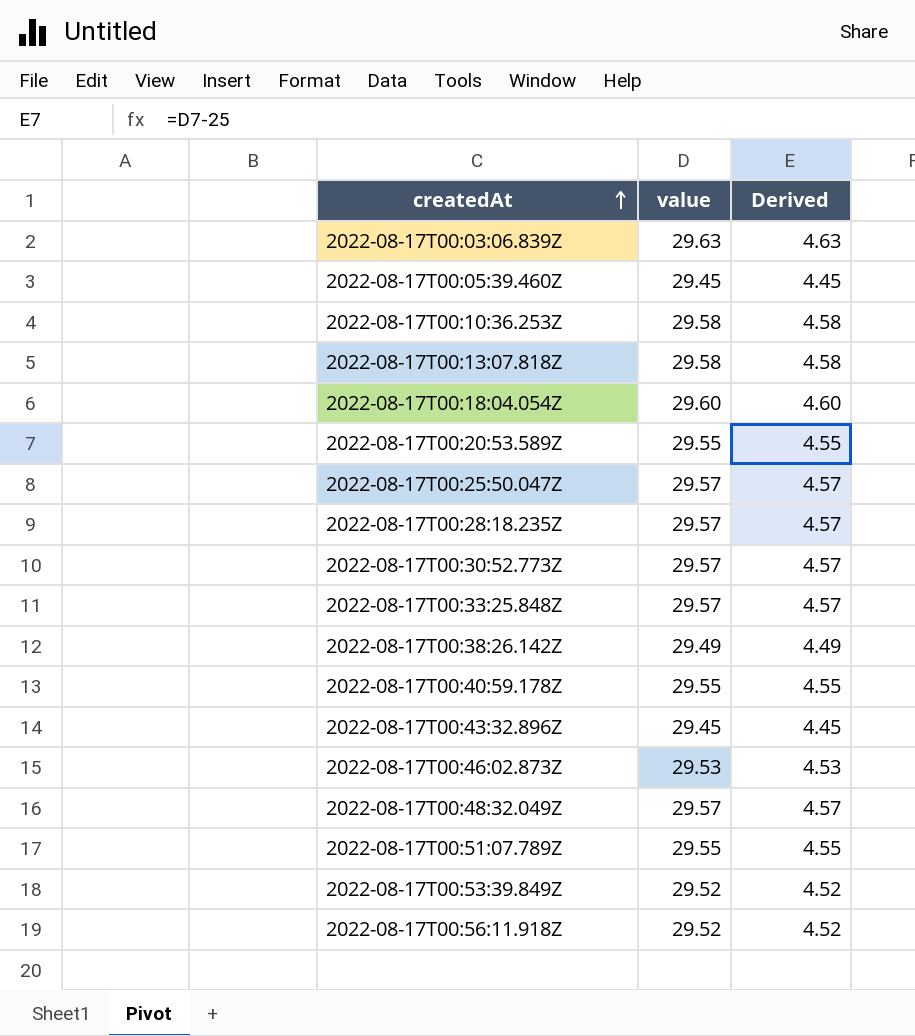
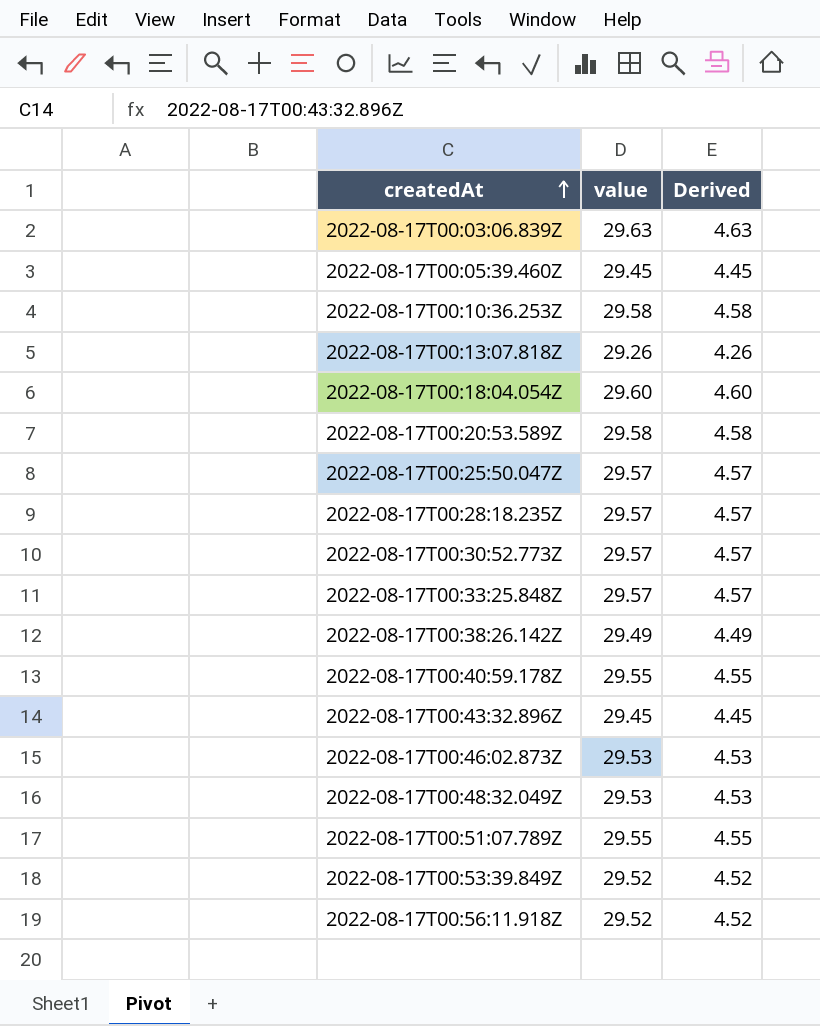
2022-08-17T00:13:07.818Z | value: 29.58 -> 29.26
2022-08-17T00:13:07.818Z | Derived: 4.58 -> 4.26
2022-08-17T00:20:53.589Z | value: 29.55 -> 29.58
2022-08-17T00:20:53.589Z | Derived: 4.55 -> 4.58
2022-08-17T00:48:32.049Z | value: 29.57 -> 29.53
2022-08-17T00:48:32.049Z | Derived: 4.57 -> 4.53

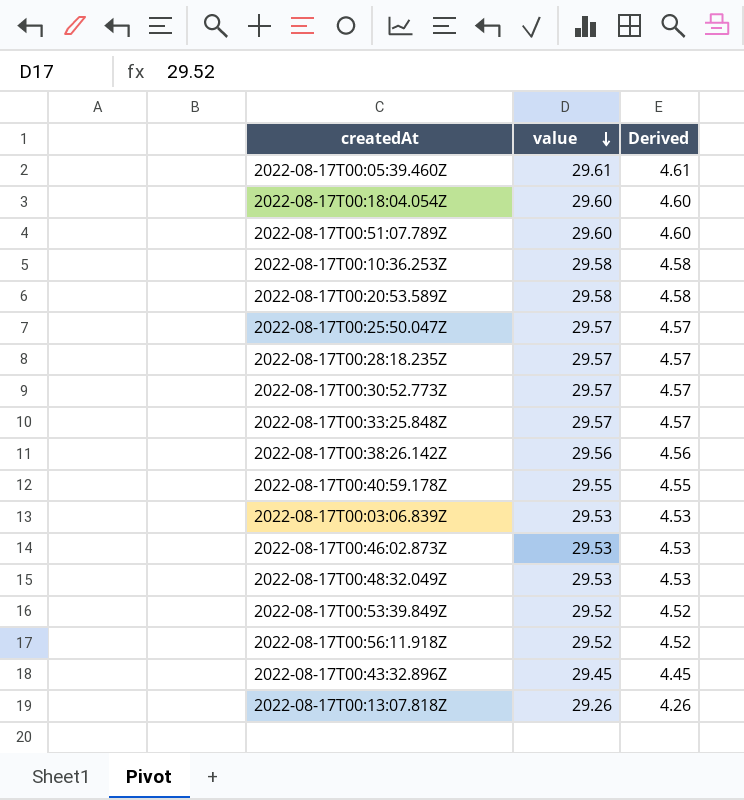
row order: createdAt ascending -> value descending
2022-08-17T00:05:39.460Z | value: 29.45 -> 29.61
2022-08-17T00:05:39.460Z | Derived: 4.45 -> 4.61
2022-08-17T00:51:07.789Z | value: 29.55 -> 29.60
2022-08-17T00:51:07.789Z | Derived: 4.55 -> 4.60
2022-08-17T00:38:26.142Z | value: 29.49 -> 29.56
2022-08-17T00:38:26.142Z | Derived: 4.49 -> 4.56
2022-08-17T00:03:06.839Z | value: 29.63 -> 29.53
2022-08-17T00:03:06.839Z | Derived: 4.63 -> 4.53

